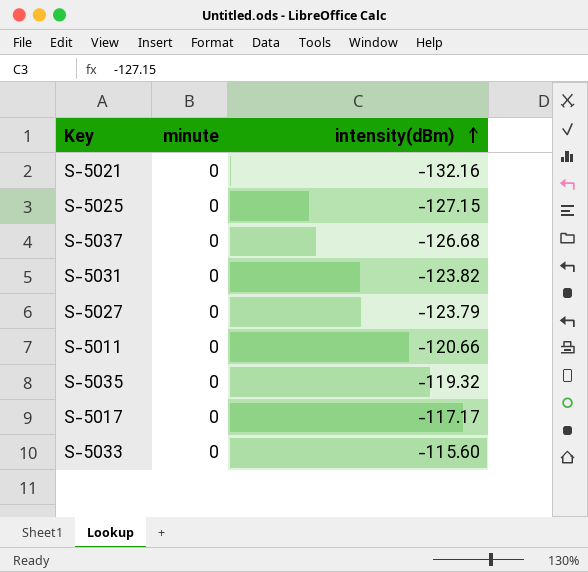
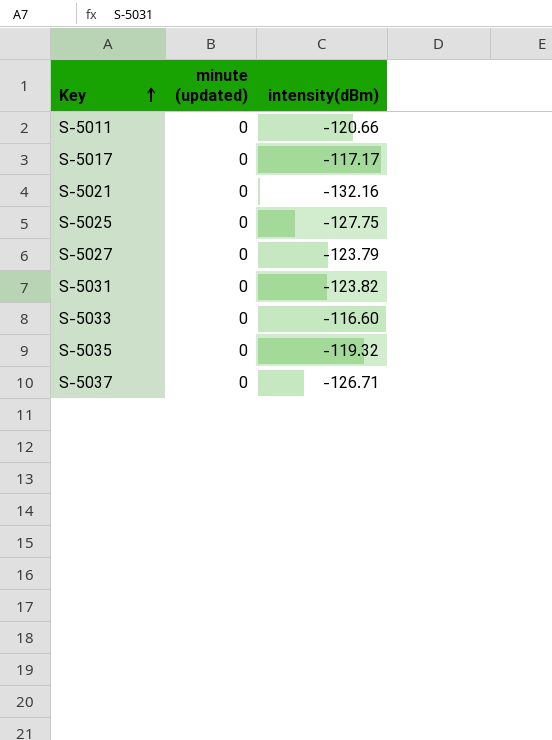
row order: intensity(dBm) ascending -> Key ascending
column name: minute -> minute (updated)
S-5025 | intensity(dBm): -127.15 -> -127.75
S-5033 | intensity(dBm): -115.60 -> -116.60
S-5037 | intensity(dBm): -126.68 -> -126.71

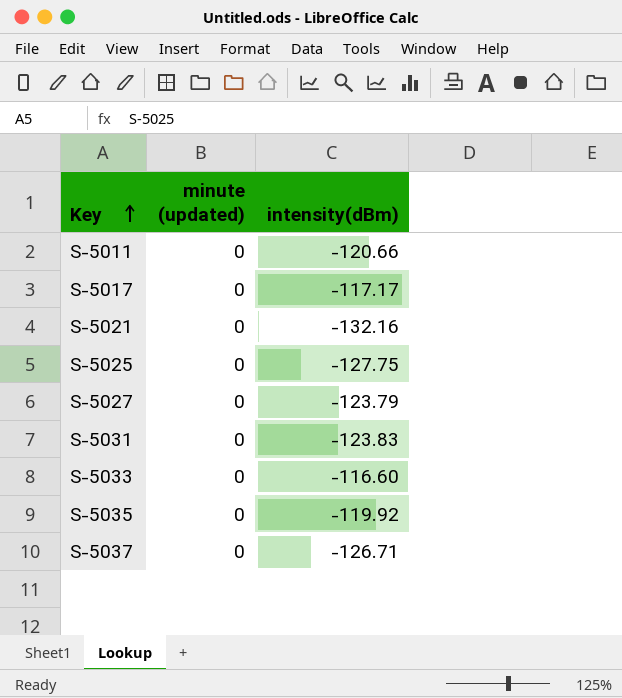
S-5031 | intensity(dBm): -123.82 -> -123.83
S-5035 | intensity(dBm): -119.32 -> -119.92

